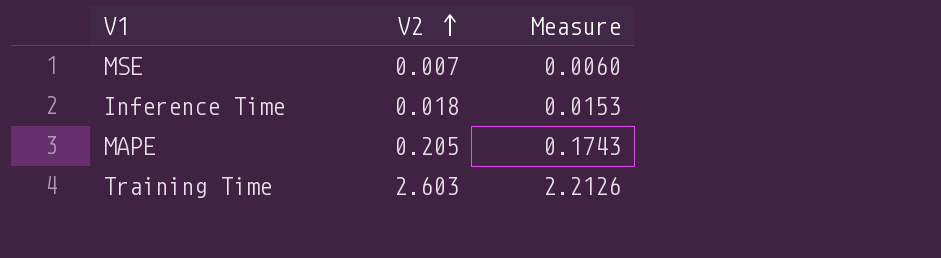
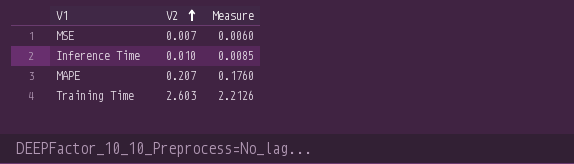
Inference Time | V2: 0.018 -> 0.010
Inference Time | Measure: 0.0153 -> 0.0085
MAPE | V2: 0.205 -> 0.207
MAPE | Measure: 0.1743 -> 0.1760

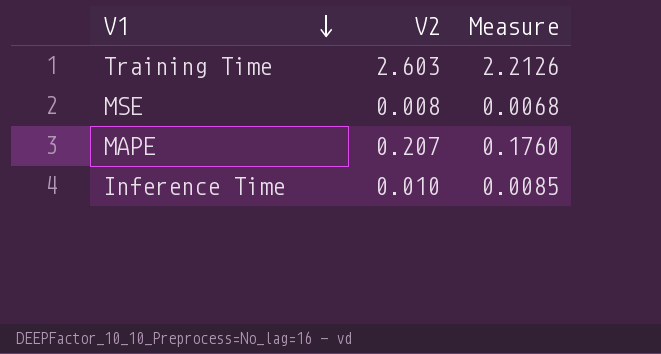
row order: V2 ascending -> V1 descending
MSE | V2: 0.007 -> 0.008
MSE | Measure: 0.0060 -> 0.0068

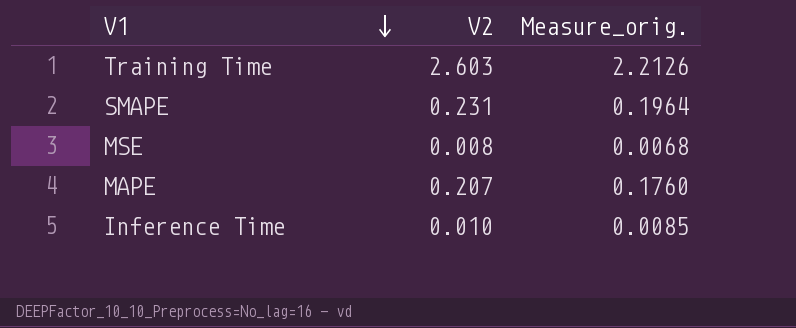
column name: Measure -> Measure_orig.
row SMAPE: none -> 0.231 | 0.1964

